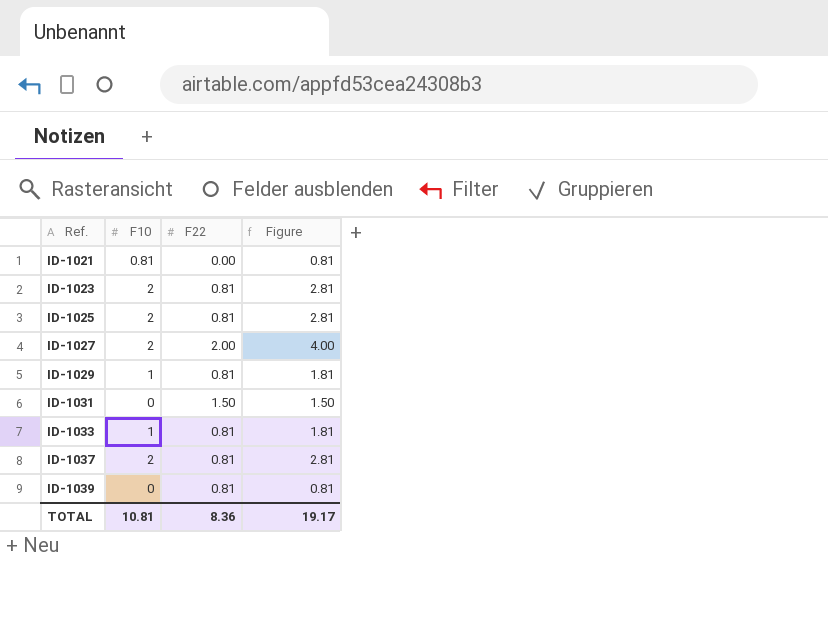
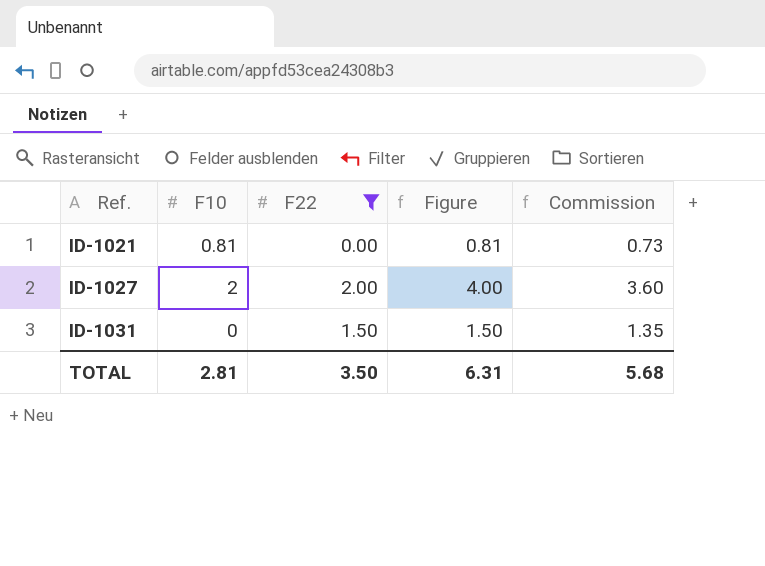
filter: none -> F22 != 0.81
column Commission | formula: none -> [Figure] * 0.9
TOTAL | F10: 10.81 -> 2.81
TOTAL | F22: 8.36 -> 3.50
TOTAL | Figure: 19.17 -> 6.31

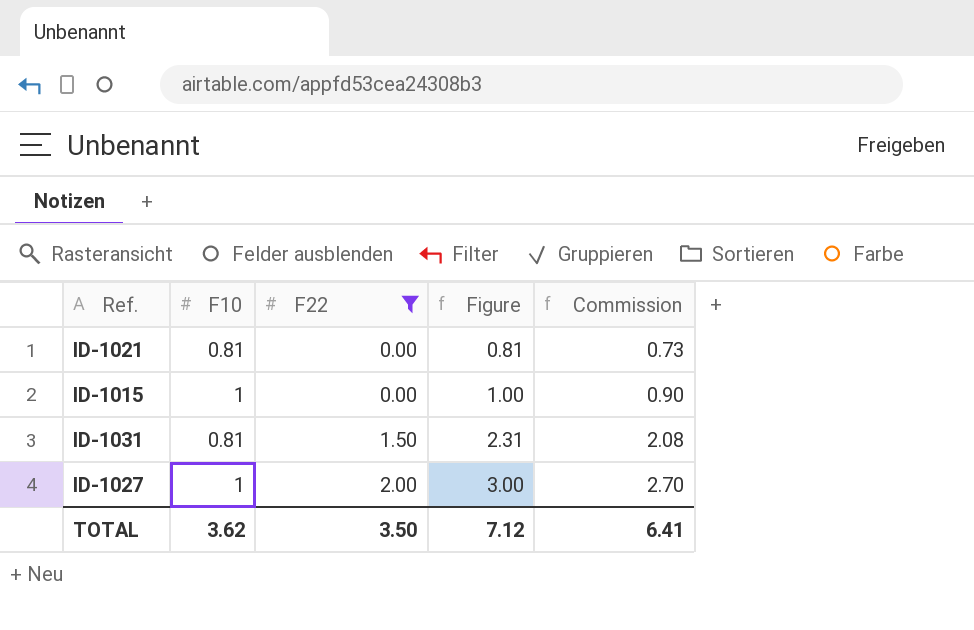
row order: Ref. ascending -> F22 ascending
row ID-1015: none -> 1 | 0.00 | 1.00 | 0.90
ID-1031 | F10: 0 -> 0.81
ID-1031 | Figure: 1.50 -> 2.31
ID-1031 | Commission: 1.35 -> 2.08
ID-1027 | F10: 2 -> 1
ID-1027 | Figure: 4.00 -> 3.00
ID-1027 | Commission: 3.60 -> 2.70
TOTAL | F10: 2.81 -> 3.62
TOTAL | Figure: 6.31 -> 7.12
TOTAL | Commission: 5.68 -> 6.41

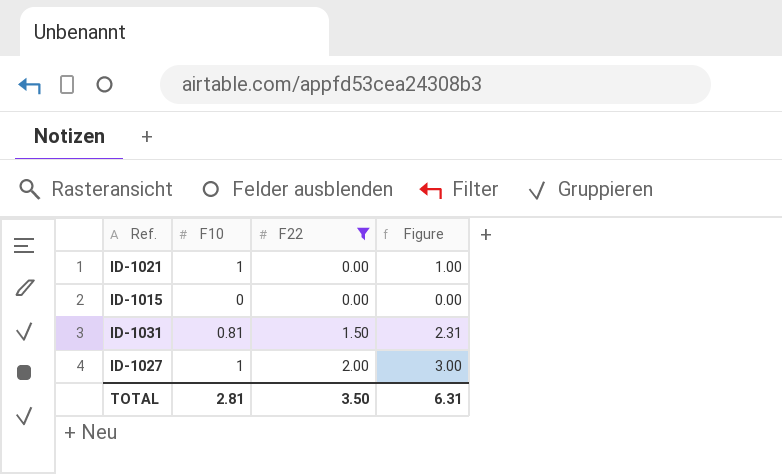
column Commission | formula: [Figure] * 0.9 -> none
ID-1021 | F10: 0.81 -> 1
ID-1021 | Figure: 0.81 -> 1.00
ID-1015 | F10: 1 -> 0
ID-1015 | Figure: 1.00 -> 0.00
TOTAL | F10: 3.62 -> 2.81
TOTAL | Figure: 7.12 -> 6.31

